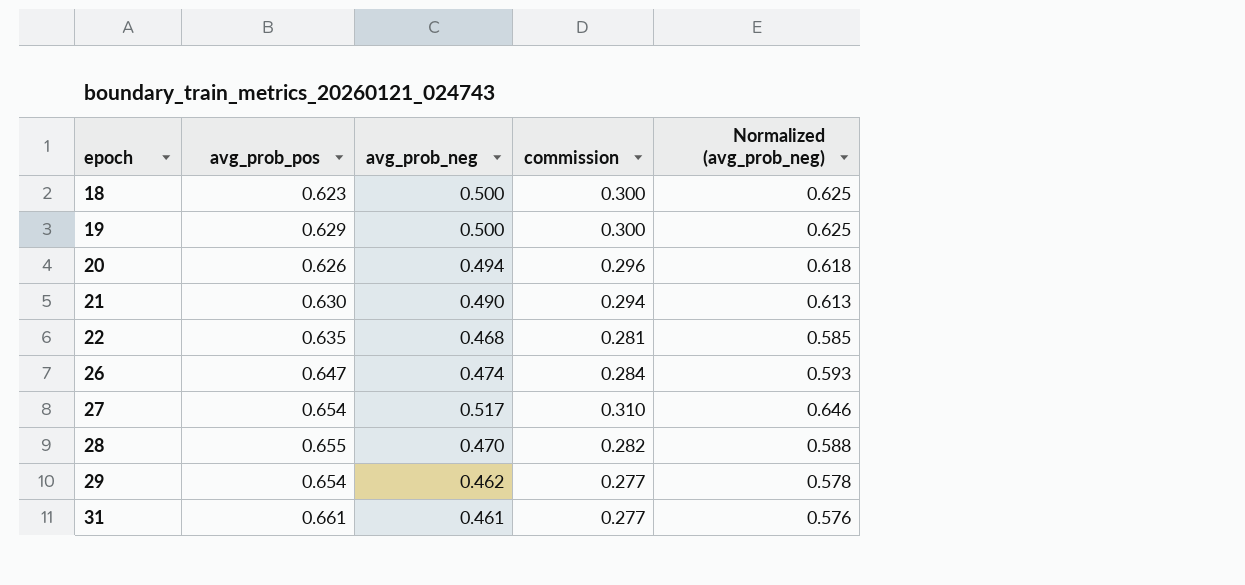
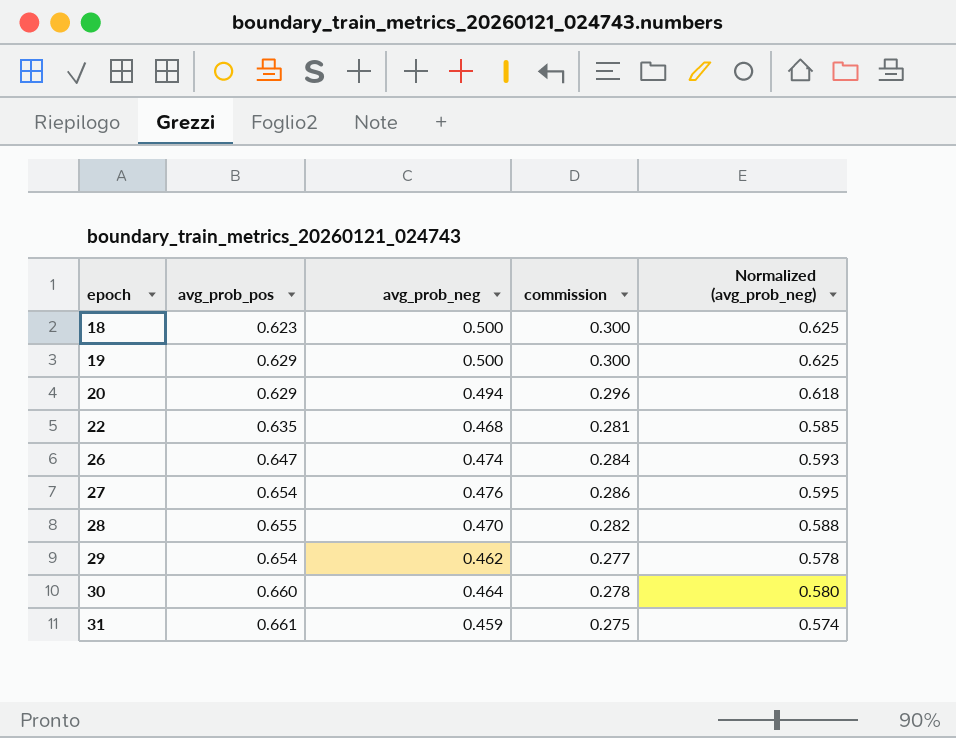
row 21: 0.630 | 0.490 | 0.294 | 0.613 -> none
20 | avg_prob_pos: 0.626 -> 0.629
27 | avg_prob_neg: 0.517 -> 0.476
27 | commission: 0.310 -> 0.286
27 | Normalized (avg_prob_neg): 0.646 -> 0.595
row 30: none -> 0.660 | 0.464 | 0.278 | 0.580
31 | avg_prob_neg: 0.461 -> 0.459
31 | commission: 0.277 -> 0.275
31 | Normalized (avg_prob_neg): 0.576 -> 0.574

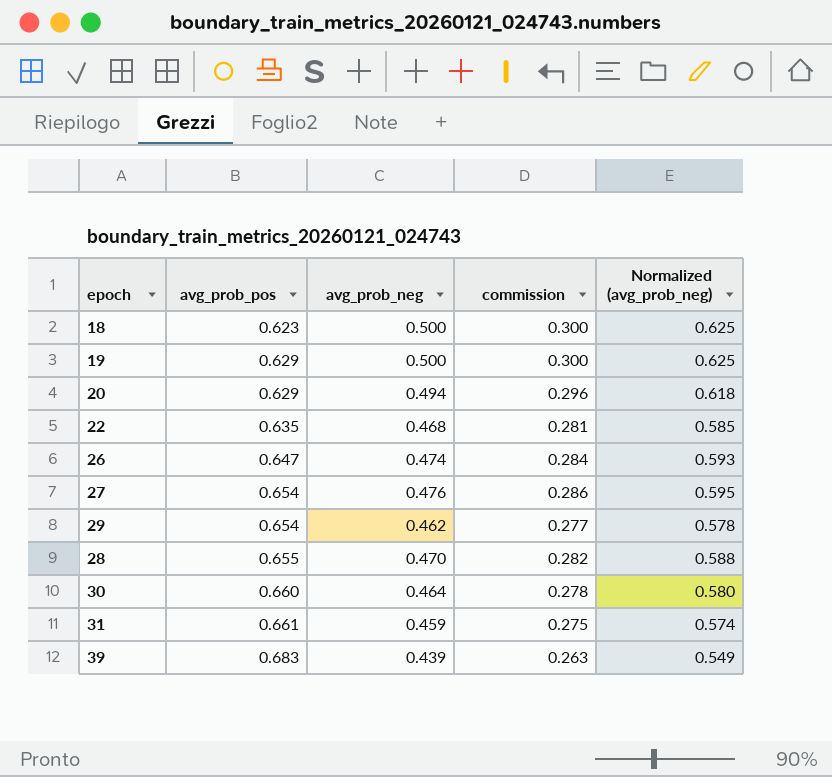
row order: epoch ascending -> avg_prob_pos ascending
row 39: none -> 0.683 | 0.439 | 0.263 | 0.549

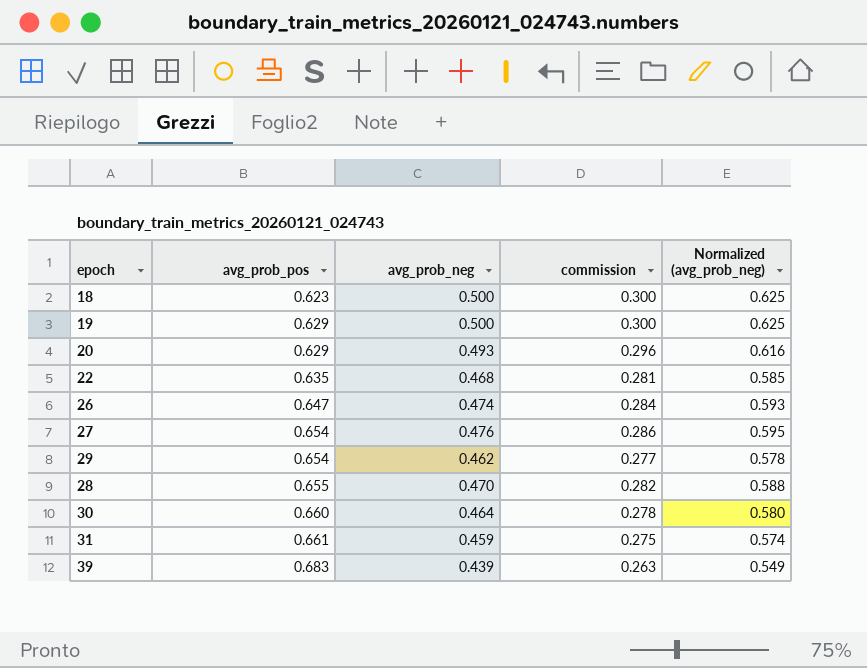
20 | avg_prob_neg: 0.494 -> 0.493
20 | Normalized (avg_prob_neg): 0.618 -> 0.616

